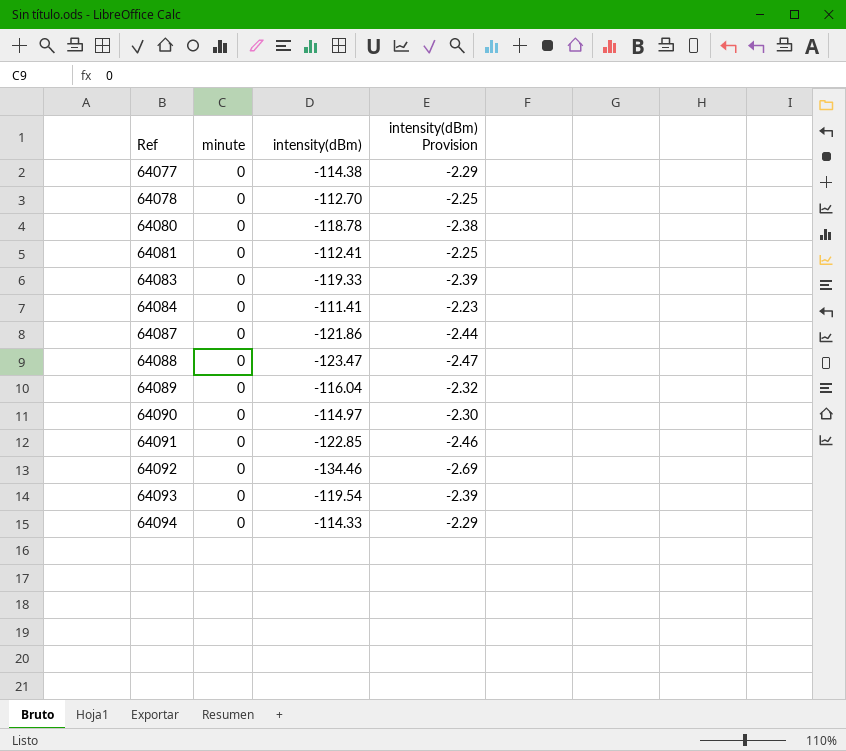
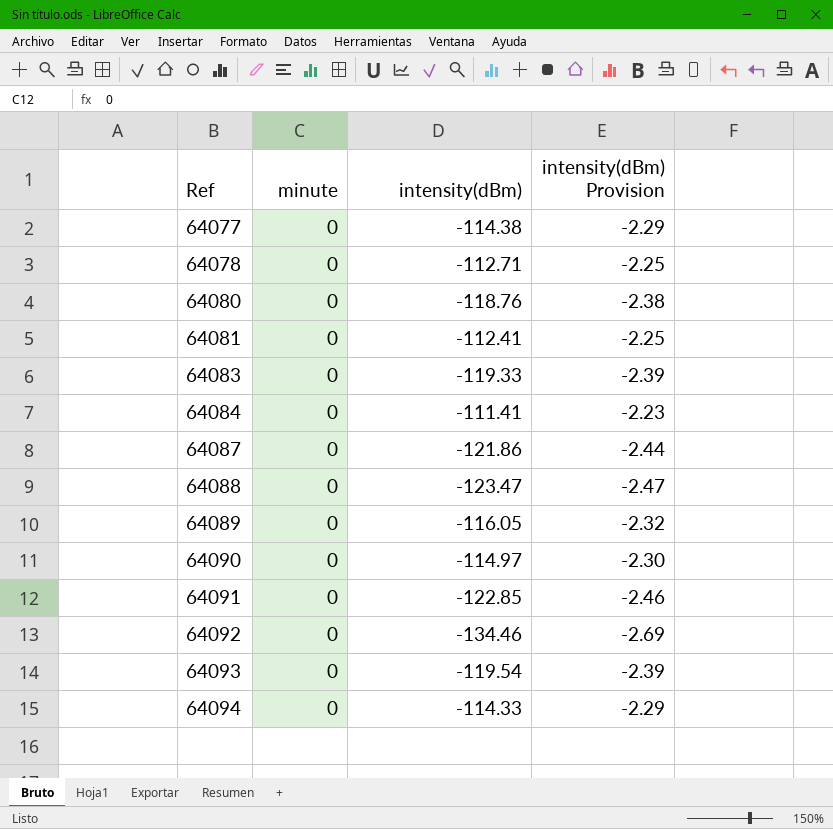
64078 | intensity(dBm): -112.70 -> -112.71
64080 | intensity(dBm): -118.78 -> -118.76
64089 | intensity(dBm): -116.04 -> -116.05

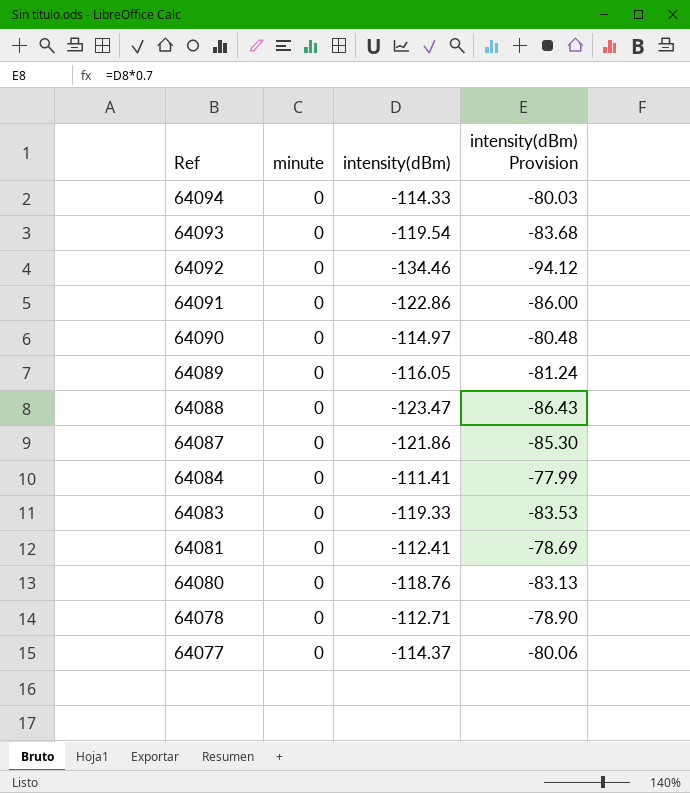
row order: Ref ascending -> Ref descending
column intensity(dBm) Provision | formula: [intensity(dBm)] * 0.02 -> [intensity(dBm)] * 0.7
64091 | intensity(dBm): -122.85 -> -122.86
64077 | intensity(dBm): -114.38 -> -114.37

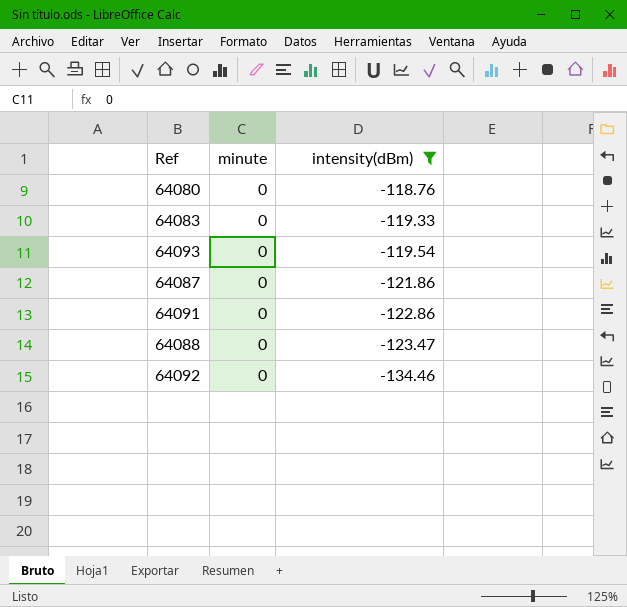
filter: none -> intensity(dBm) <= -118.76
row order: Ref descending -> intensity(dBm) descending
column intensity(dBm) Provision | formula: [intensity(dBm)] * 0.7 -> none

